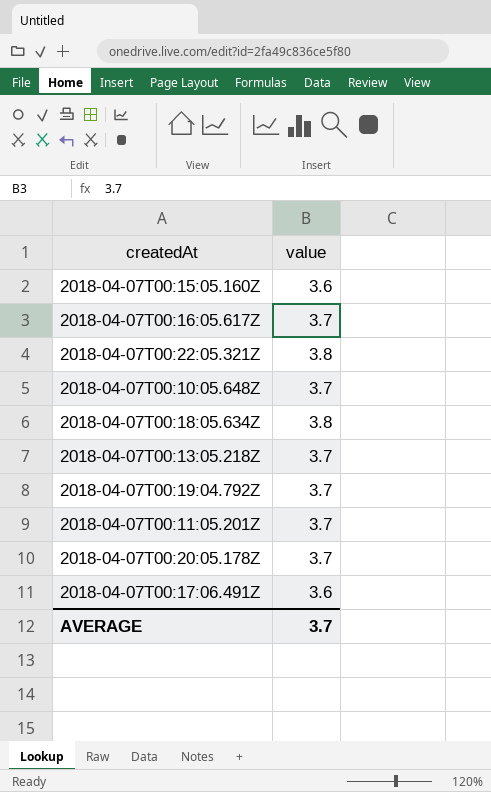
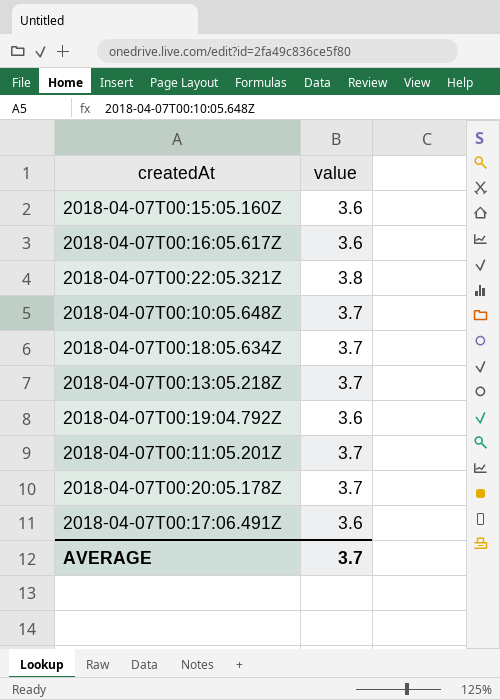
2018-04-07T00:16:05.617Z | value: 3.7 -> 3.6
2018-04-07T00:18:05.634Z | value: 3.8 -> 3.7
2018-04-07T00:19:04.792Z | value: 3.7 -> 3.6

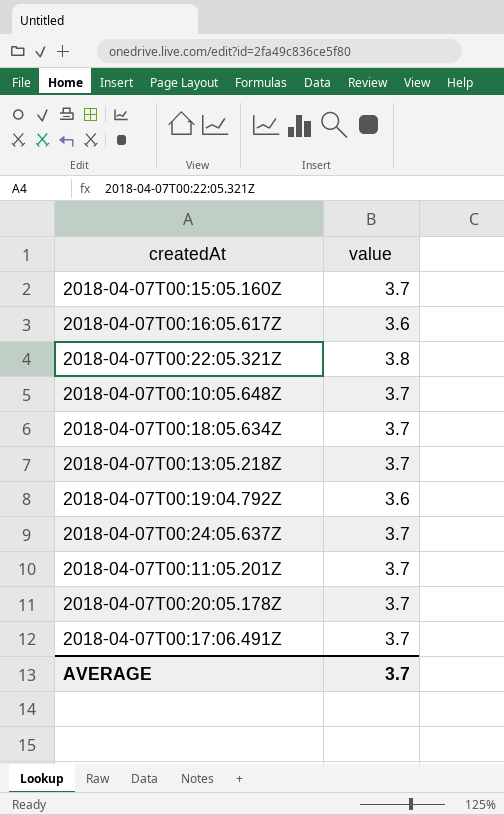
2018-04-07T00:15:05.160Z | value: 3.6 -> 3.7
row 2018-04-07T00:24:05.637Z: none -> 3.7
2018-04-07T00:17:06.491Z | value: 3.6 -> 3.7

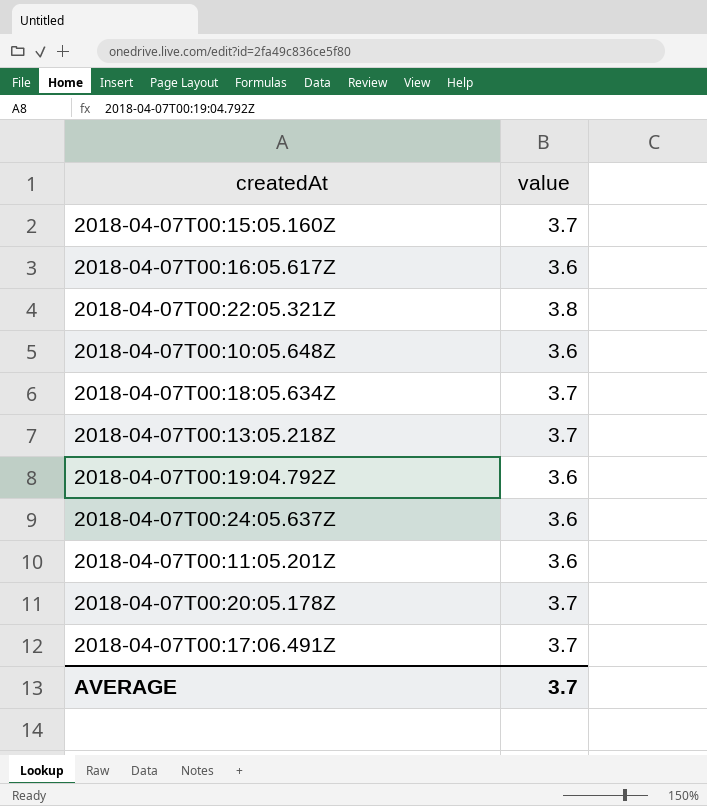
2018-04-07T00:10:05.648Z | value: 3.7 -> 3.6
2018-04-07T00:24:05.637Z | value: 3.7 -> 3.6
2018-04-07T00:11:05.201Z | value: 3.7 -> 3.6

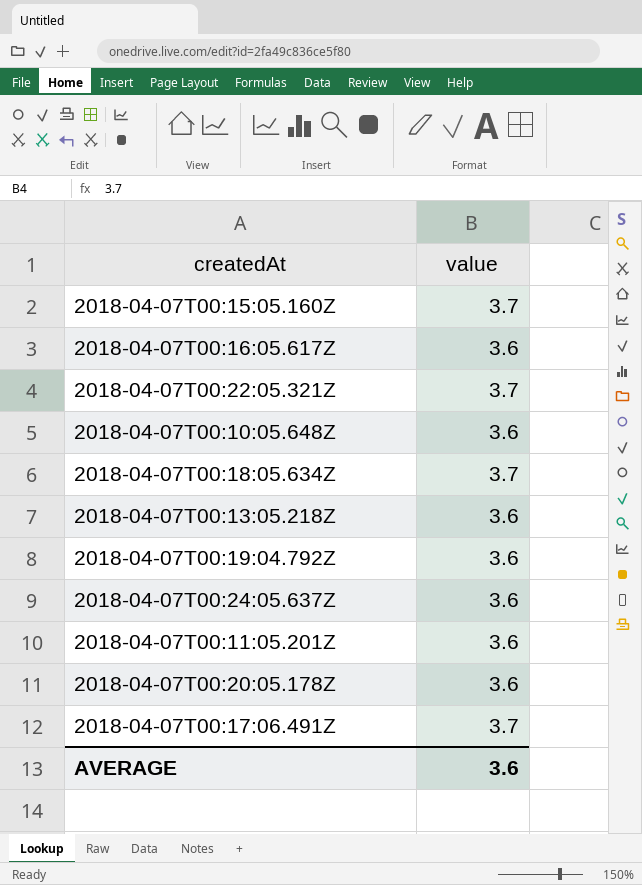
2018-04-07T00:22:05.321Z | value: 3.8 -> 3.7
2018-04-07T00:13:05.218Z | value: 3.7 -> 3.6
2018-04-07T00:20:05.178Z | value: 3.7 -> 3.6
AVERAGE | value: 3.7 -> 3.6

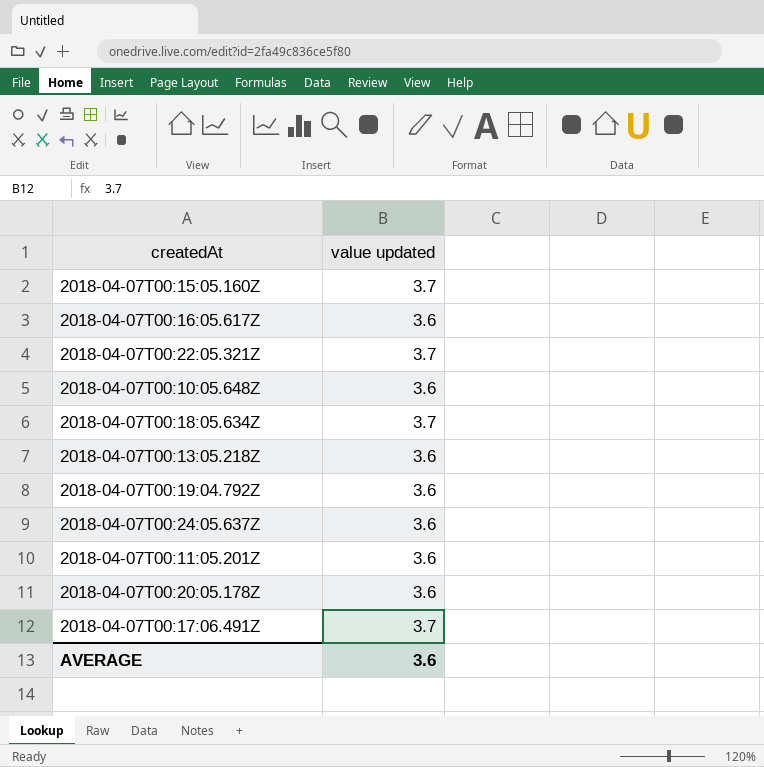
column name: value -> value updated

